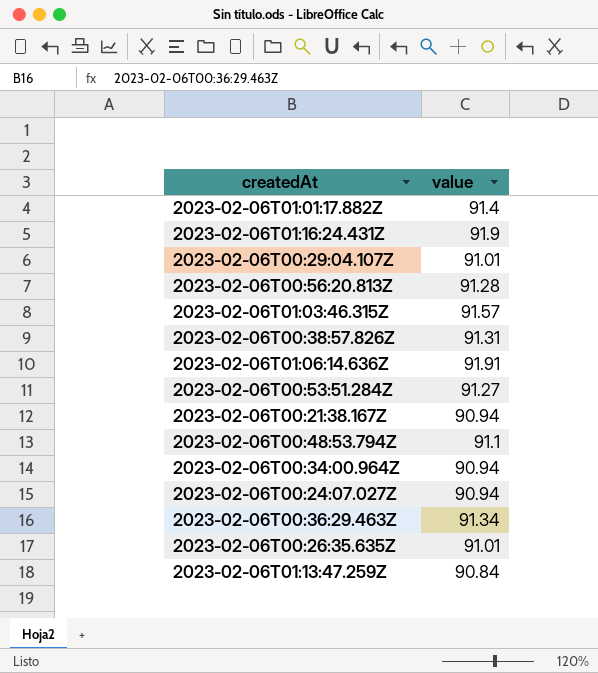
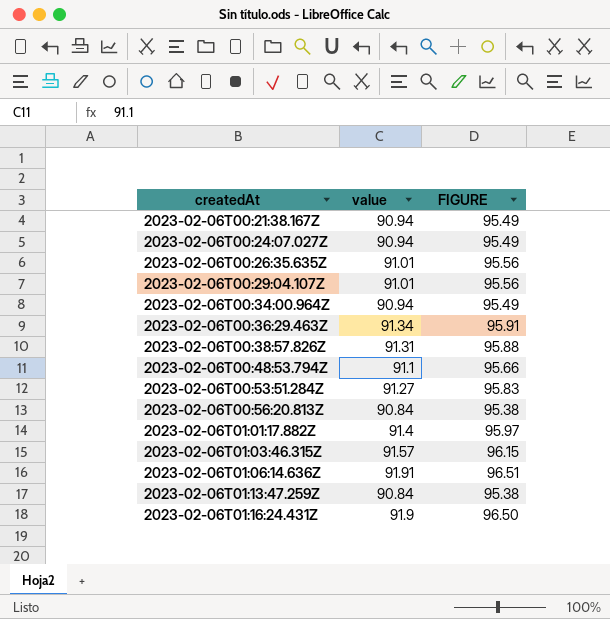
row order: none -> createdAt ascending
column FIGURE | formula: none -> [value] * 1.05
2023-02-06T00:56:20.813Z | value: 91.28 -> 90.84

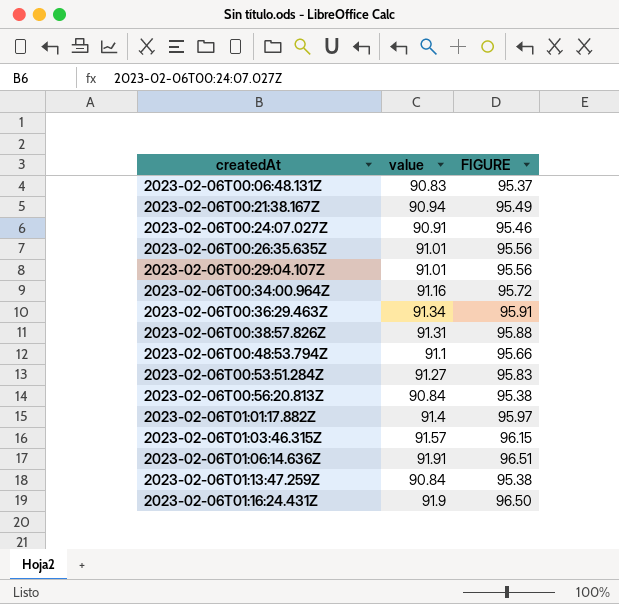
row 2023-02-06T00:06:48.131Z: none -> 90.83 | 95.37
2023-02-06T00:24:07.027Z | value: 90.94 -> 90.91
2023-02-06T00:24:07.027Z | FIGURE: 95.49 -> 95.46
2023-02-06T00:34:00.964Z | value: 90.94 -> 91.16
2023-02-06T00:34:00.964Z | FIGURE: 95.49 -> 95.72

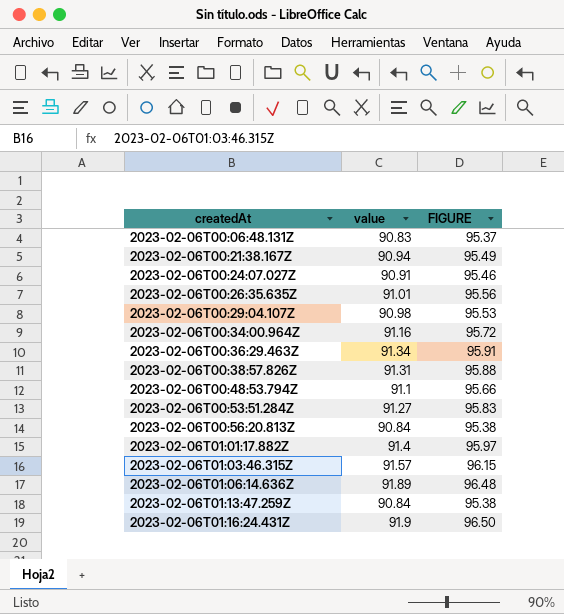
2023-02-06T00:29:04.107Z | value: 91.01 -> 90.98
2023-02-06T00:29:04.107Z | FIGURE: 95.56 -> 95.53
2023-02-06T01:06:14.636Z | value: 91.91 -> 91.89
2023-02-06T01:06:14.636Z | FIGURE: 96.51 -> 96.48

